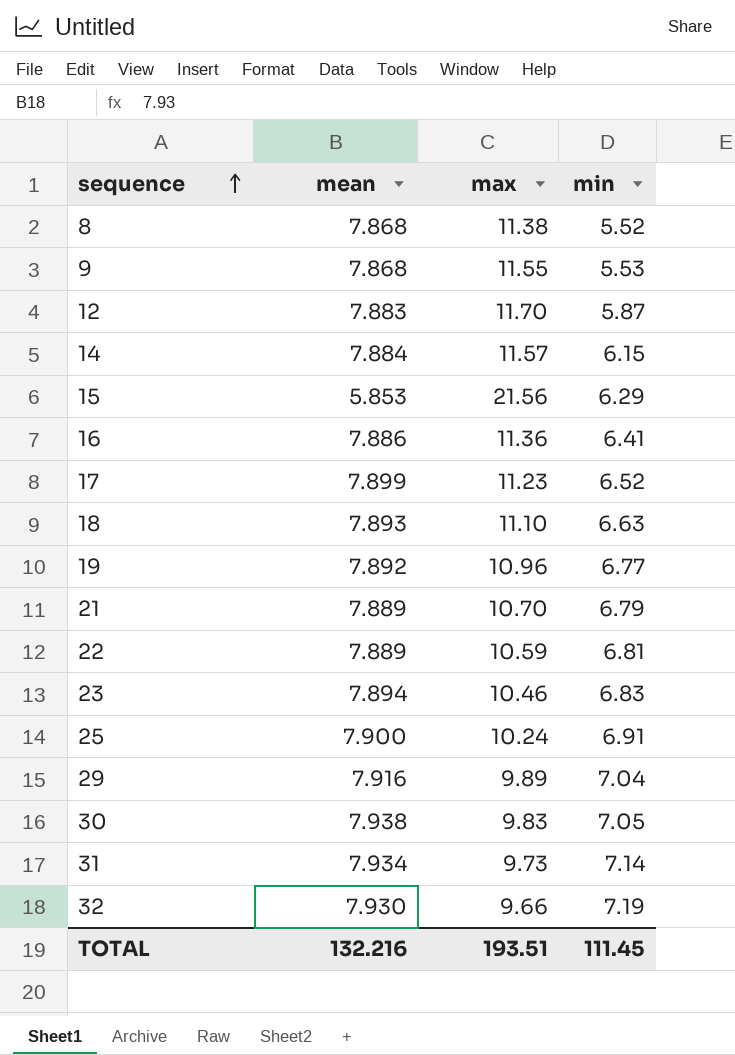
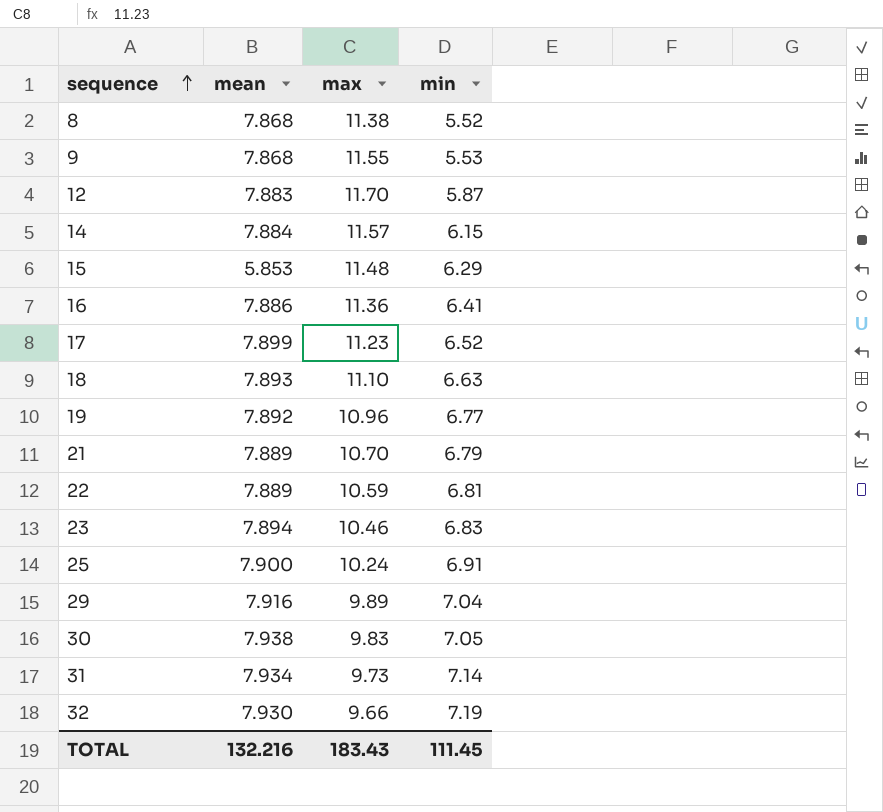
15 | max: 21.56 -> 11.48
TOTAL | max: 193.51 -> 183.43

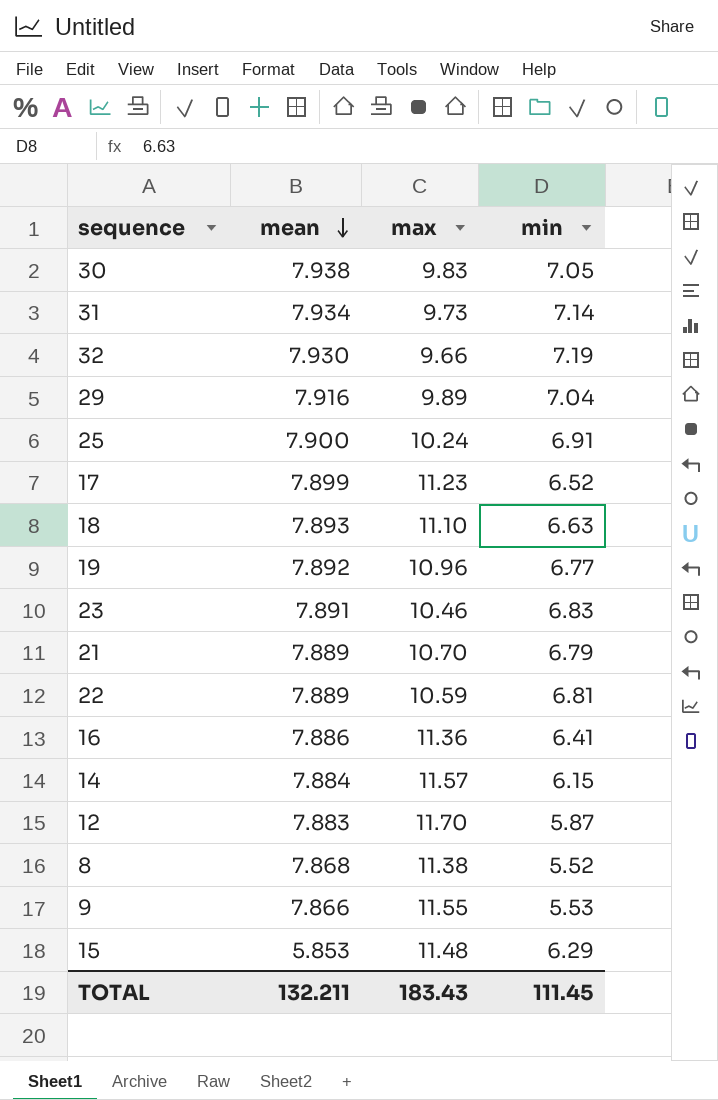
row order: sequence ascending -> mean descending
23 | mean: 7.894 -> 7.891
9 | mean: 7.868 -> 7.866
TOTAL | mean: 132.216 -> 132.211

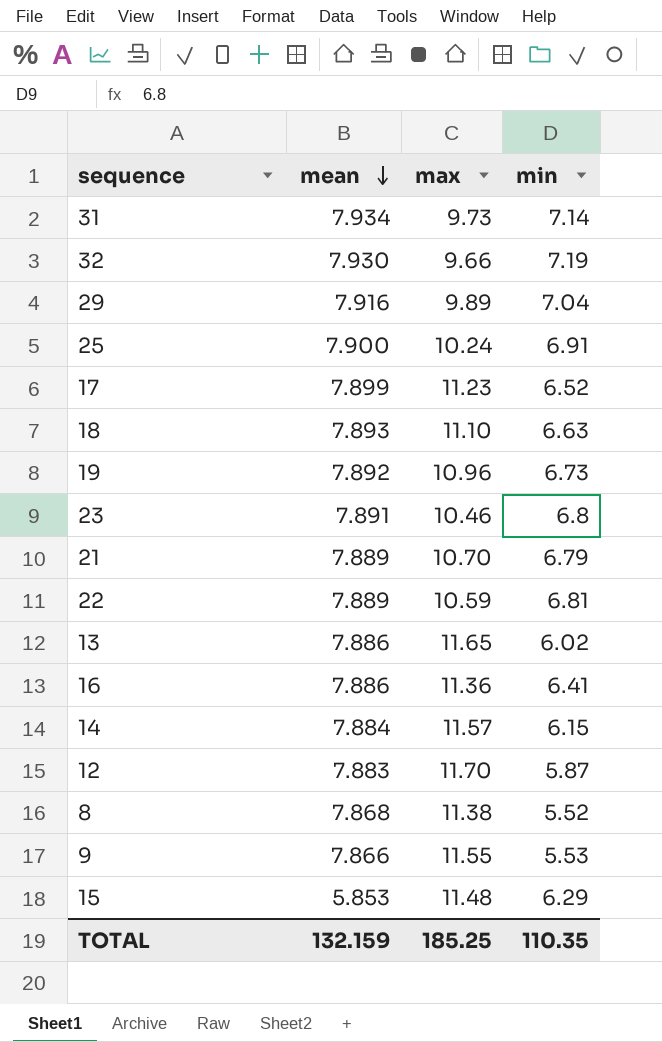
row 30: 7.938 | 9.83 | 7.05 -> none
19 | min: 6.77 -> 6.73
23 | min: 6.83 -> 6.8
row 13: none -> 7.886 | 11.65 | 6.02
TOTAL | mean: 132.211 -> 132.159
TOTAL | max: 183.43 -> 185.25
TOTAL | min: 111.45 -> 110.35

